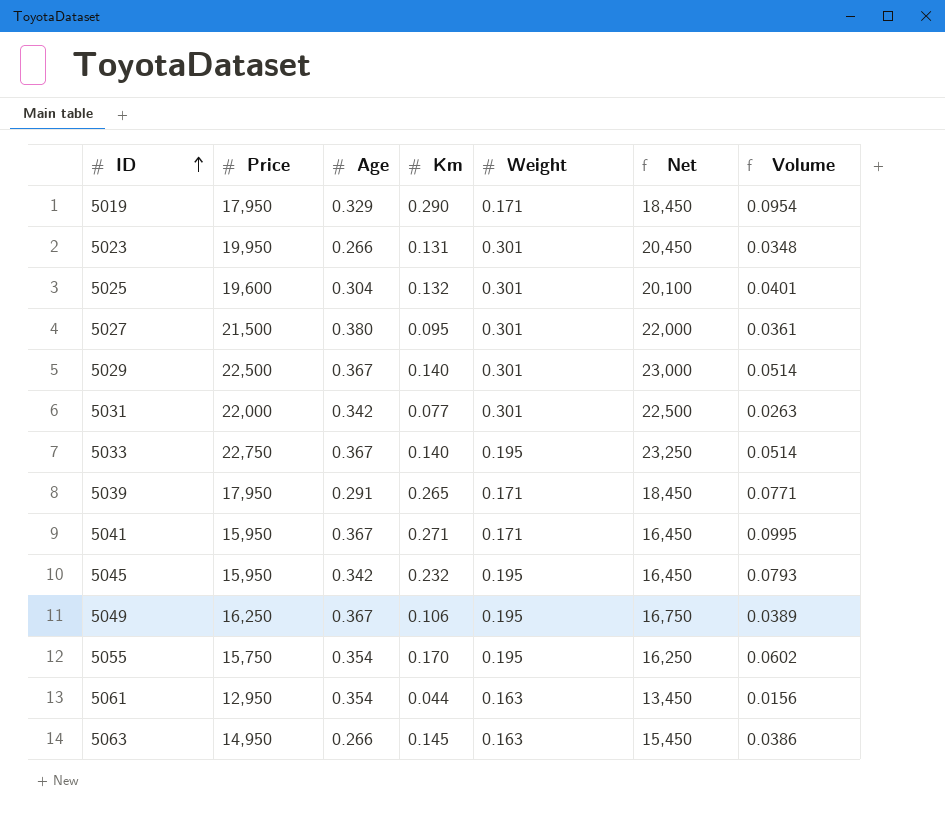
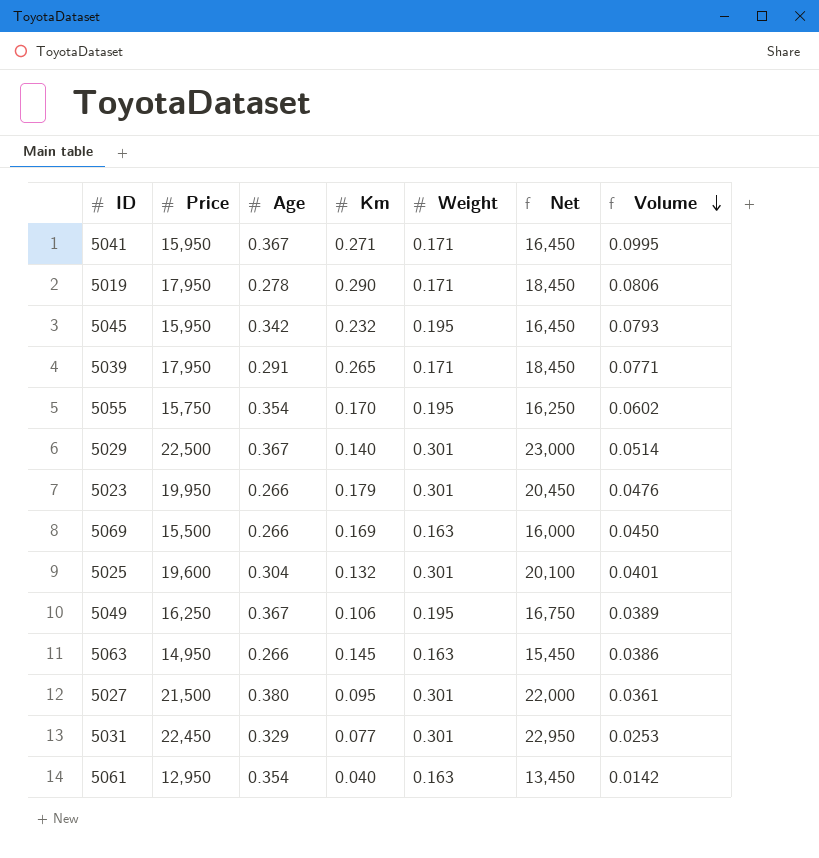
row order: ID ascending -> Volume descending
row 5033: 22,750 | 0.367 | 0.140 | 0.195 | 23,250 | 0.0514 -> none
5019 | Age: 0.329 -> 0.278
5019 | Volume: 0.0954 -> 0.0806
5023 | Km: 0.131 -> 0.179
5023 | Volume: 0.0348 -> 0.0476
row 5069: none -> 15,500 | 0.266 | 0.169 | 0.163 | 16,000 | 0.0450
5031 | Price: 22,000 -> 22,450
5031 | Age: 0.342 -> 0.329
5031 | Net: 22,500 -> 22,950
5031 | Volume: 0.0263 -> 0.0253
5061 | Km: 0.044 -> 0.040
5061 | Volume: 0.0156 -> 0.0142

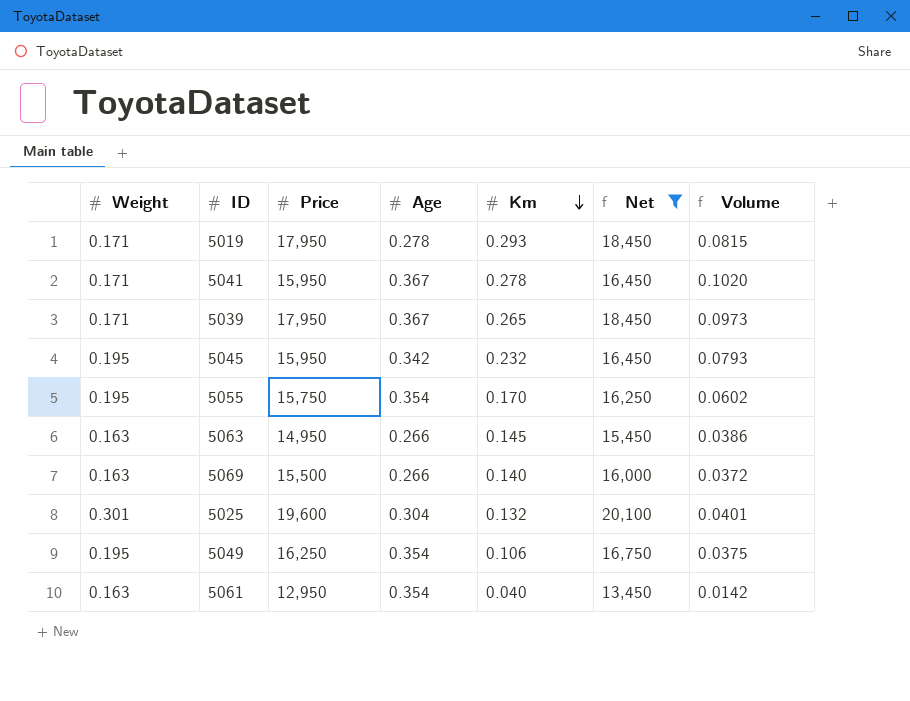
filter: none -> Net <= 20,100
row order: Volume descending -> Km descending
column Weight | position: 5 -> 1
5019 | Km: 0.290 -> 0.293
5019 | Volume: 0.0806 -> 0.0815
5041 | Km: 0.271 -> 0.278
5041 | Volume: 0.0995 -> 0.1020
5039 | Age: 0.291 -> 0.367
5039 | Volume: 0.0771 -> 0.0973
5069 | Km: 0.169 -> 0.140
5069 | Volume: 0.0450 -> 0.0372
5049 | Age: 0.367 -> 0.354
5049 | Volume: 0.0389 -> 0.0375

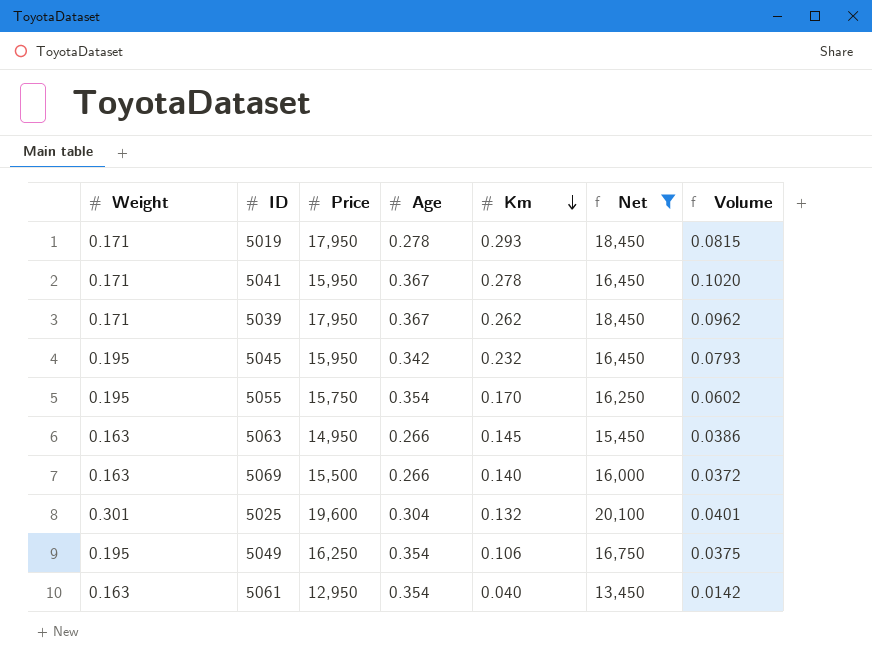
5039 | Km: 0.265 -> 0.262
5039 | Volume: 0.0973 -> 0.0962

